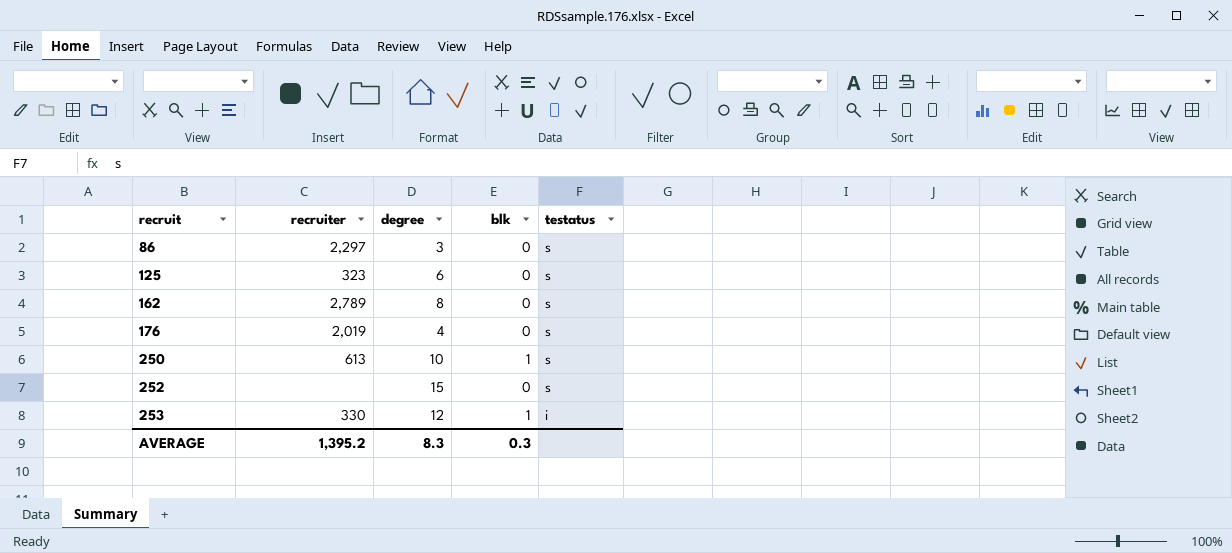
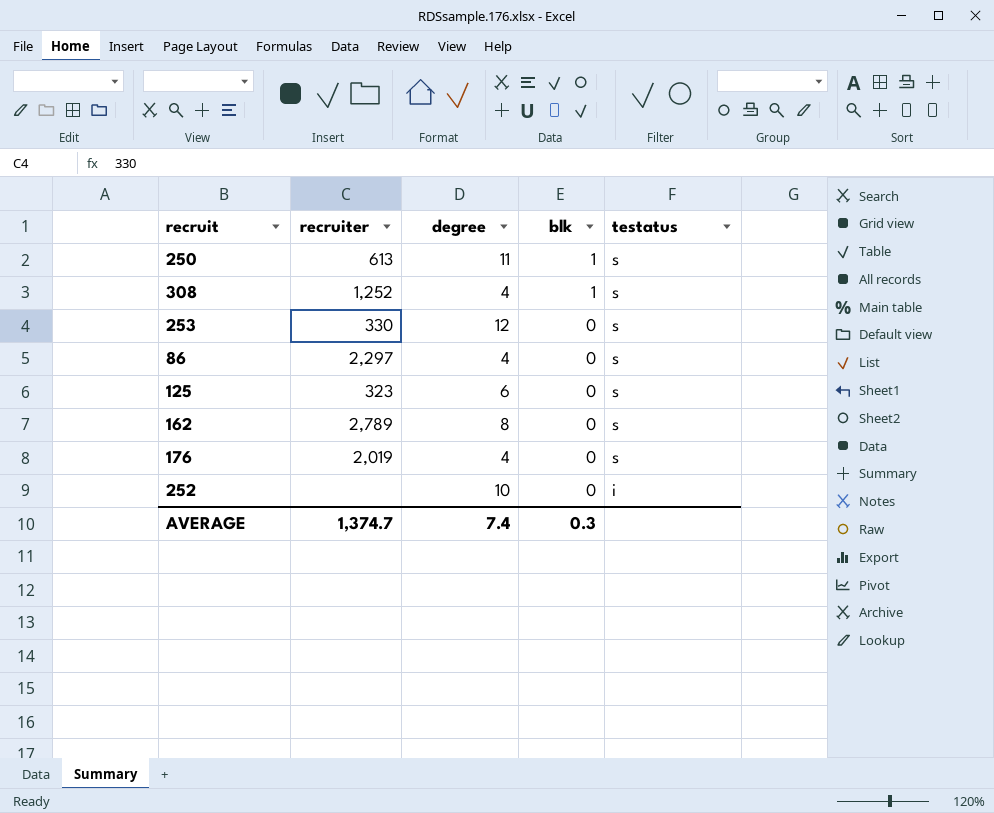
row order: recruit ascending -> blk descending
250 | degree: 10 -> 11
row 308: none -> 1,252 | 4 | 1 | s
253 | blk: 1 -> 0
253 | testatus: i -> s
86 | degree: 3 -> 4
252 | degree: 15 -> 10
252 | testatus: s -> i
AVERAGE | recruiter: 1,395.2 -> 1,374.7
AVERAGE | degree: 8.3 -> 7.4

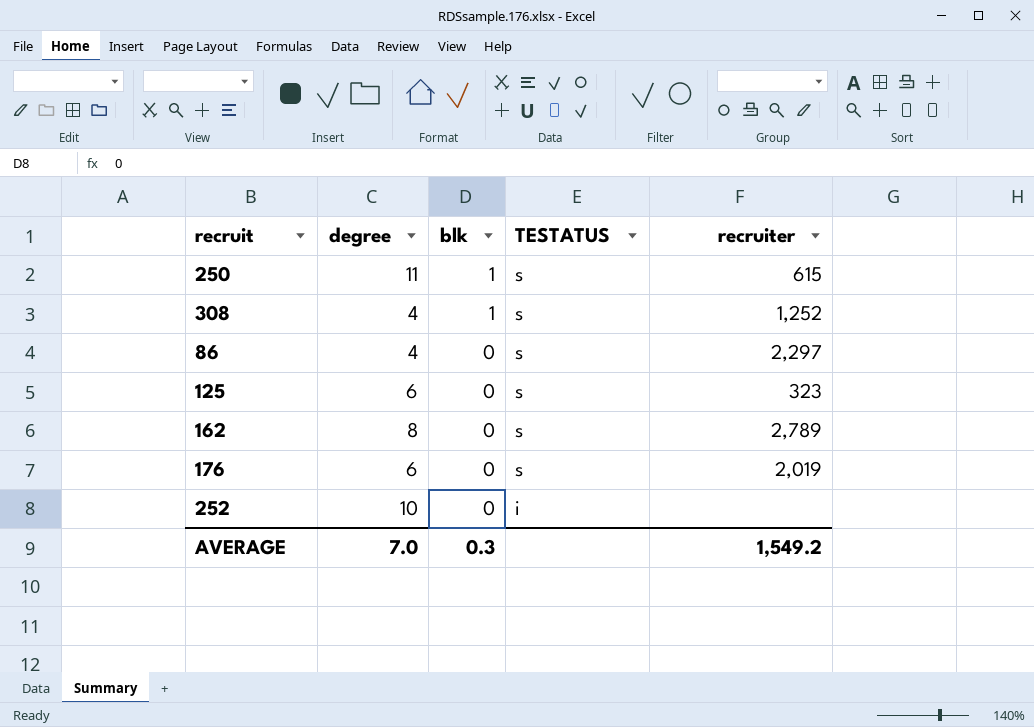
column name: testatus -> TESTATUS
column recruiter | position: 2 -> 5
row 253: 330 | 12 | 0 | s -> none
250 | recruiter: 613 -> 615
176 | degree: 4 -> 6
AVERAGE | degree: 7.4 -> 7.0
AVERAGE | recruiter: 1,374.7 -> 1,549.2

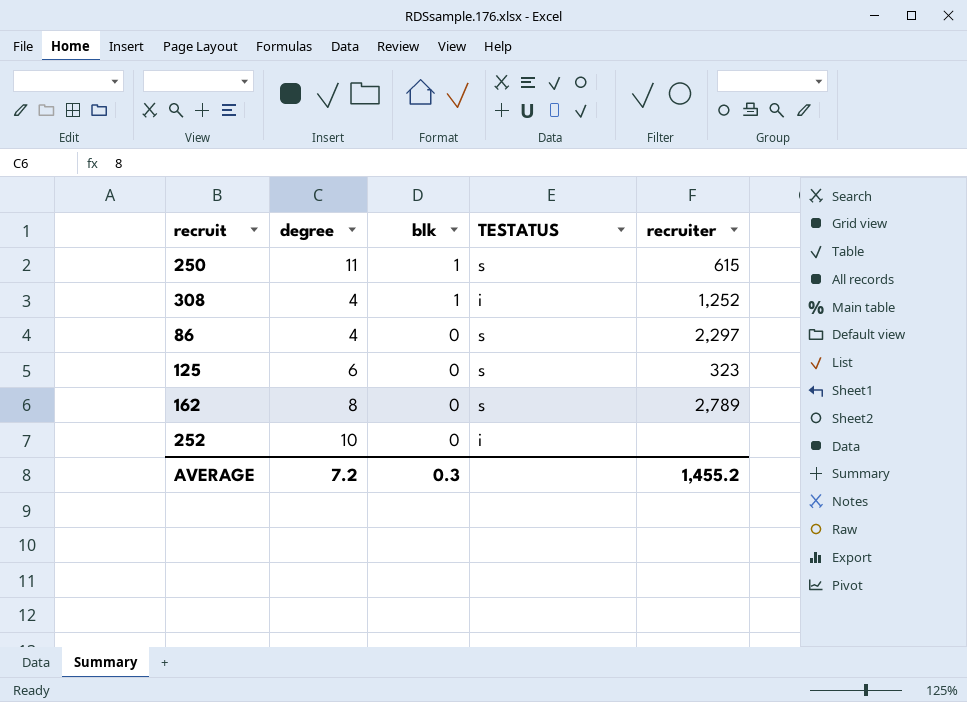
row 176: 6 | 0 | s | 2,019 -> none
308 | TESTATUS: s -> i
AVERAGE | degree: 7.0 -> 7.2
AVERAGE | recruiter: 1,549.2 -> 1,455.2

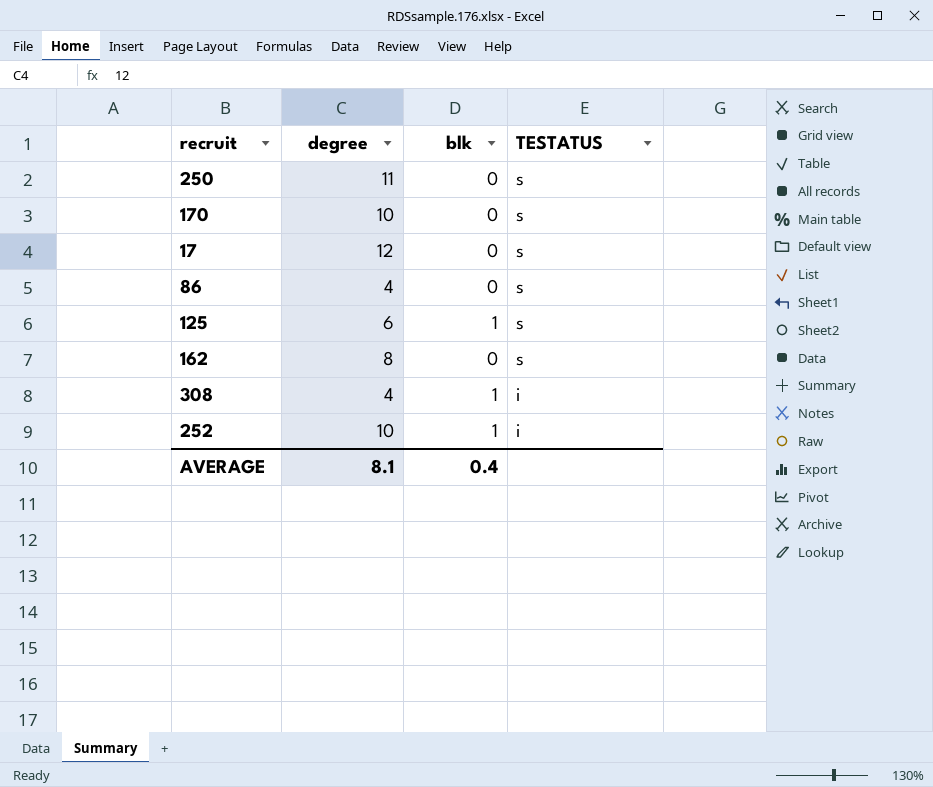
row order: blk descending -> TESTATUS descending
column recruiter | position: 5 -> none
250 | blk: 1 -> 0
row 170: none -> 10 | 0 | s
row 17: none -> 12 | 0 | s
125 | blk: 0 -> 1
252 | blk: 0 -> 1
AVERAGE | degree: 7.2 -> 8.1
AVERAGE | blk: 0.3 -> 0.4

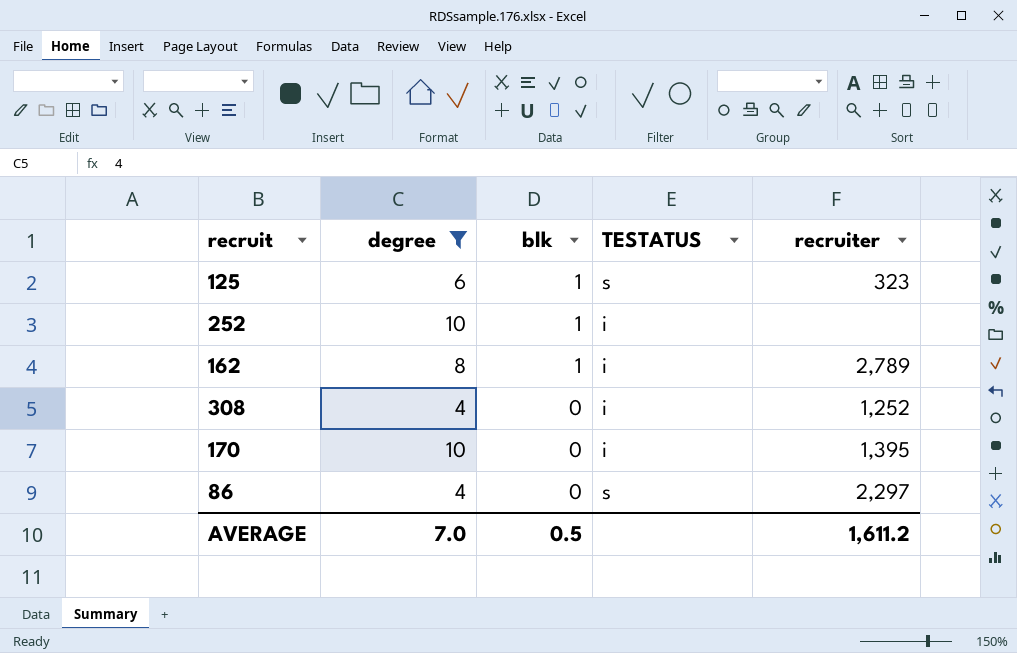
filter: none -> degree <= 10
row order: TESTATUS descending -> blk descending
column recruiter | position: none -> 5
162 | blk: 0 -> 1
162 | TESTATUS: s -> i
308 | blk: 1 -> 0
170 | TESTATUS: s -> i
AVERAGE | degree: 8.1 -> 7.0
AVERAGE | blk: 0.4 -> 0.5

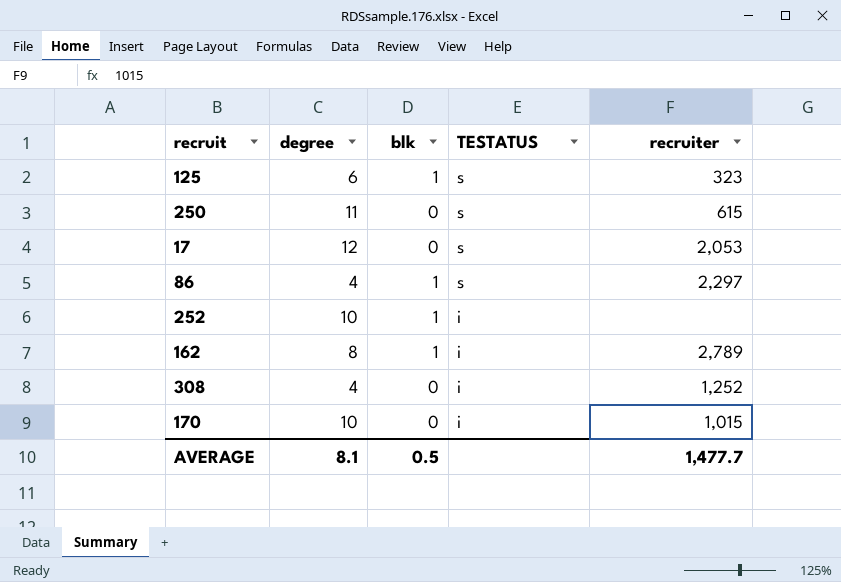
filter: degree <= 10 -> none
row order: blk descending -> TESTATUS descending
86 | blk: 0 -> 1
170 | recruiter: 1,395 -> 1,015
AVERAGE | degree: 7.0 -> 8.1
AVERAGE | recruiter: 1,611.2 -> 1,477.7

